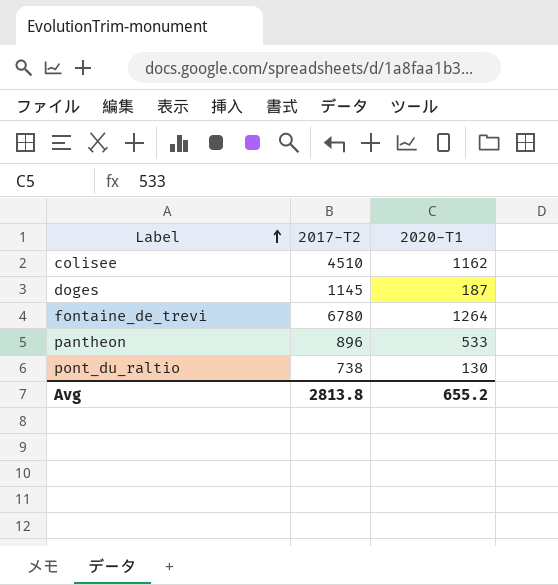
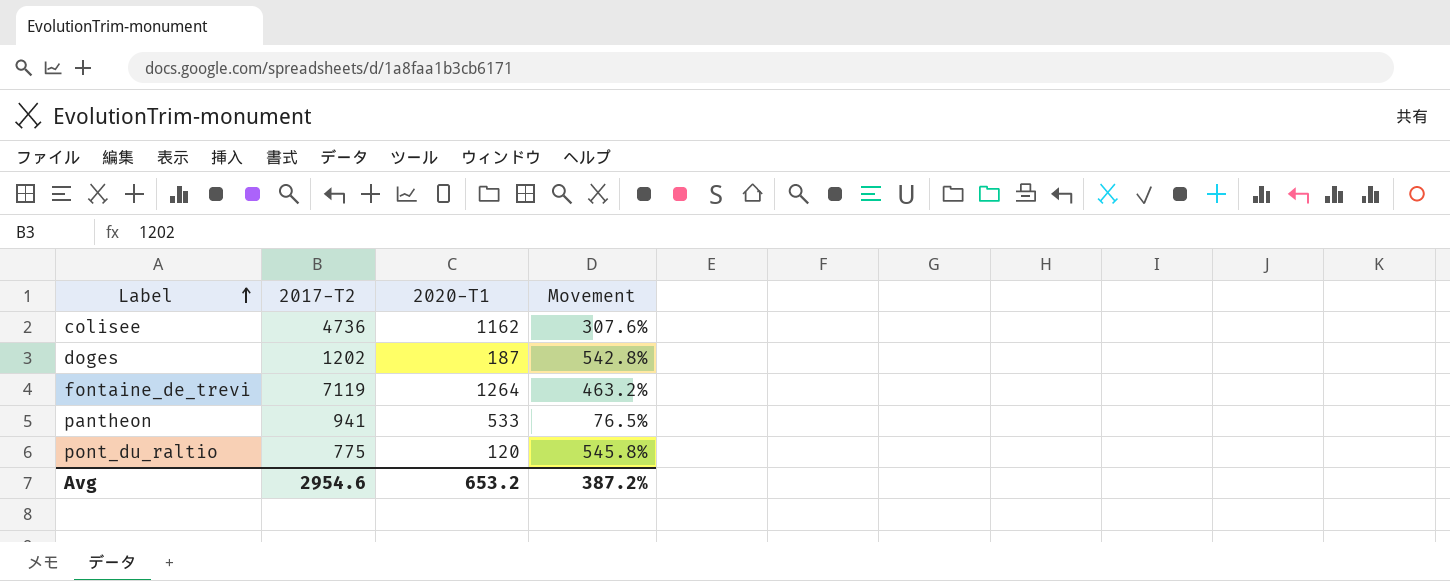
column Movement | formula: none -> ([2017-T2] - [2020-T1]) / [2020-T1]
colisee | 2017-T2: 4510 -> 4736
doges | 2017-T2: 1145 -> 1202
fontaine_de_trevi | 2017-T2: 6780 -> 7119
pantheon | 2017-T2: 896 -> 941
pont_du_raltio | 2017-T2: 738 -> 775
pont_du_raltio | 2020-T1: 130 -> 120
Avg | 2017-T2: 2813.8 -> 2954.6
Avg | 2020-T1: 655.2 -> 653.2

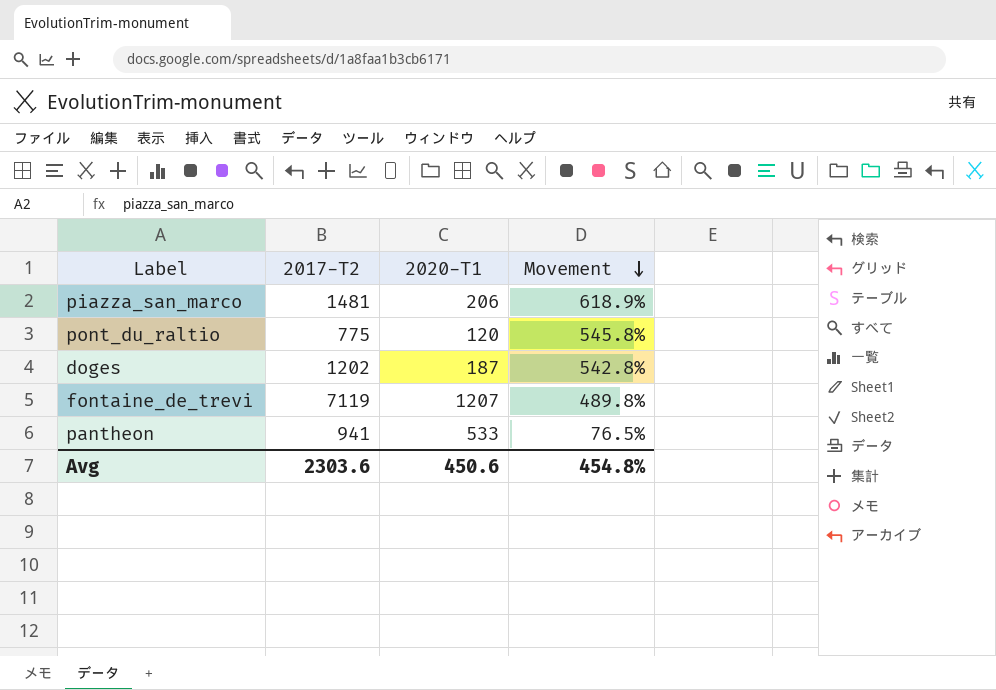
row order: Label ascending -> Movement descending
row colisee: 4736 | 1162 | 307.6% -> none
row piazza_san_marco: none -> 1481 | 206 | 618.9%
fontaine_de_trevi | 2020-T1: 1264 -> 1207
fontaine_de_trevi | Movement: 463.2% -> 489.8%
Avg | 2017-T2: 2954.6 -> 2303.6
Avg | 2020-T1: 653.2 -> 450.6
Avg | Movement: 387.2% -> 454.8%

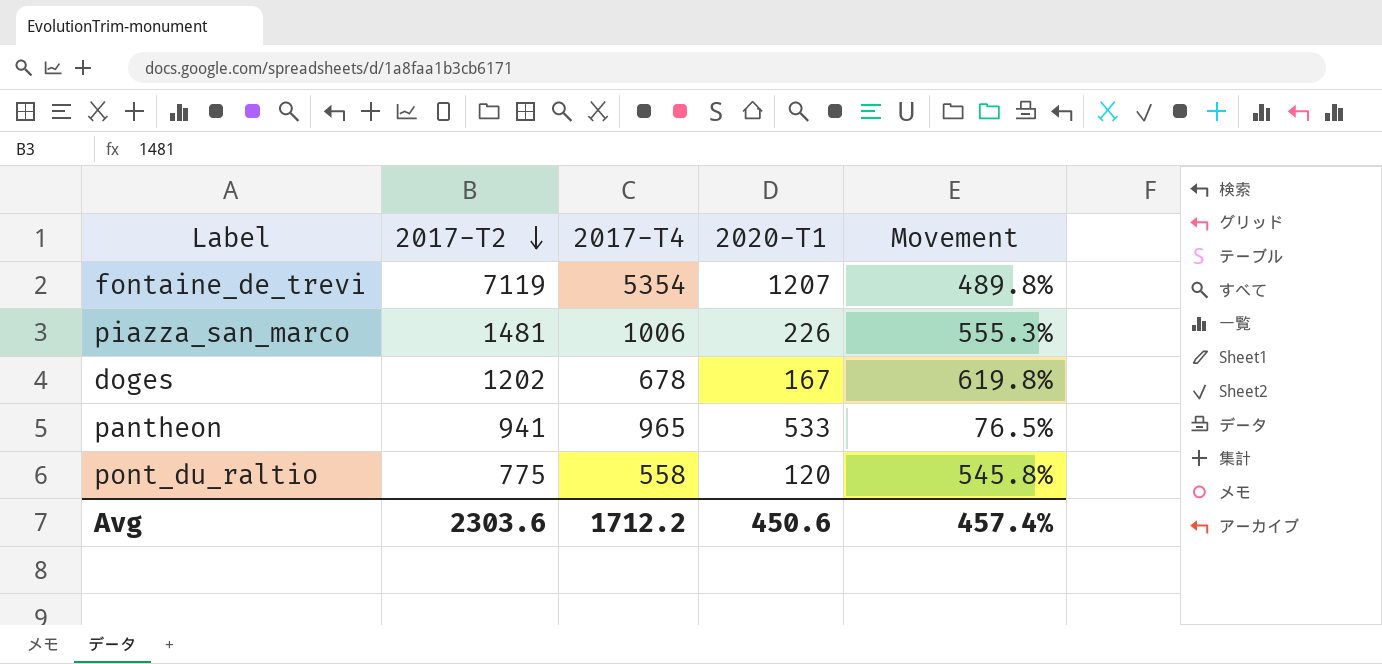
row order: Movement descending -> 2017-T2 descending
column 2017-T4 | position: none -> 3
piazza_san_marco | 2020-T1: 206 -> 226
piazza_san_marco | Movement: 618.9% -> 555.3%
doges | 2020-T1: 187 -> 167
doges | Movement: 542.8% -> 619.8%
Avg | Movement: 454.8% -> 457.4%

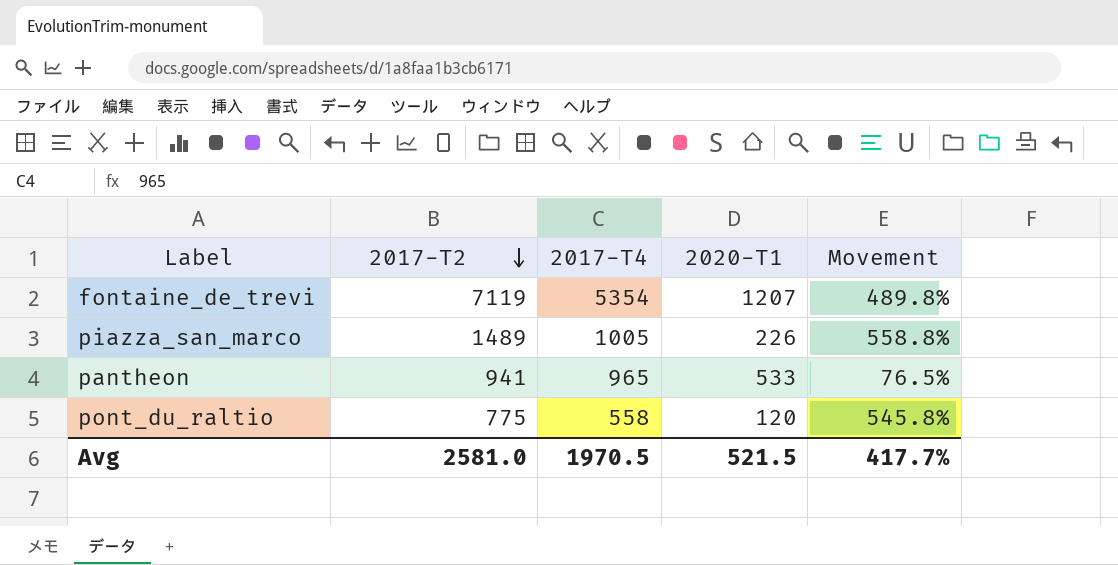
row doges: 1202 | 678 | 167 | 619.8% -> none
piazza_san_marco | 2017-T2: 1481 -> 1489
piazza_san_marco | 2017-T4: 1006 -> 1005
piazza_san_marco | Movement: 555.3% -> 558.8%
Avg | 2017-T2: 2303.6 -> 2581.0
Avg | 2017-T4: 1712.2 -> 1970.5
Avg | 2020-T1: 450.6 -> 521.5
Avg | Movement: 457.4% -> 417.7%

